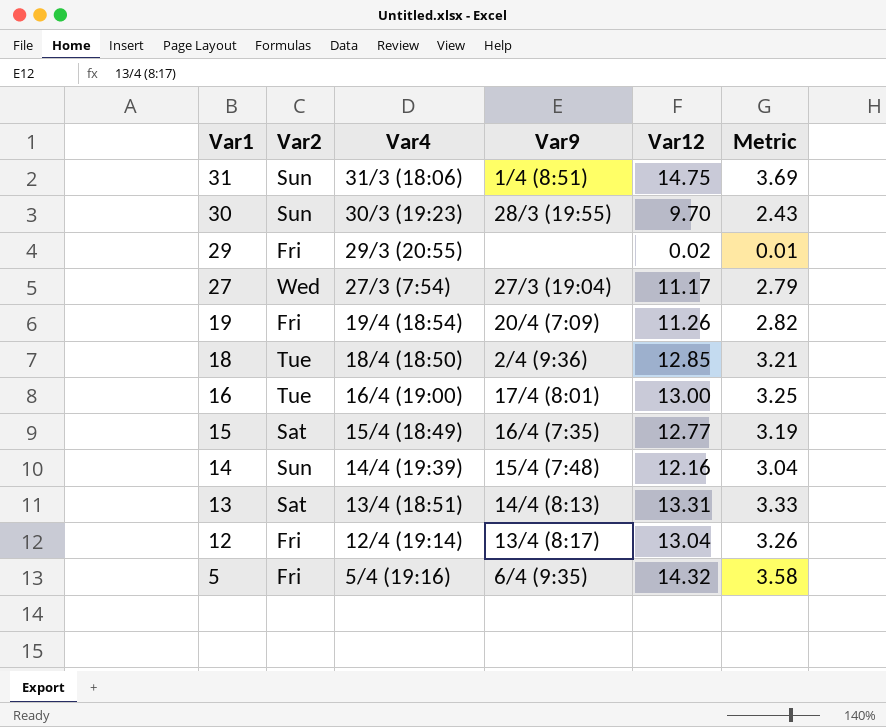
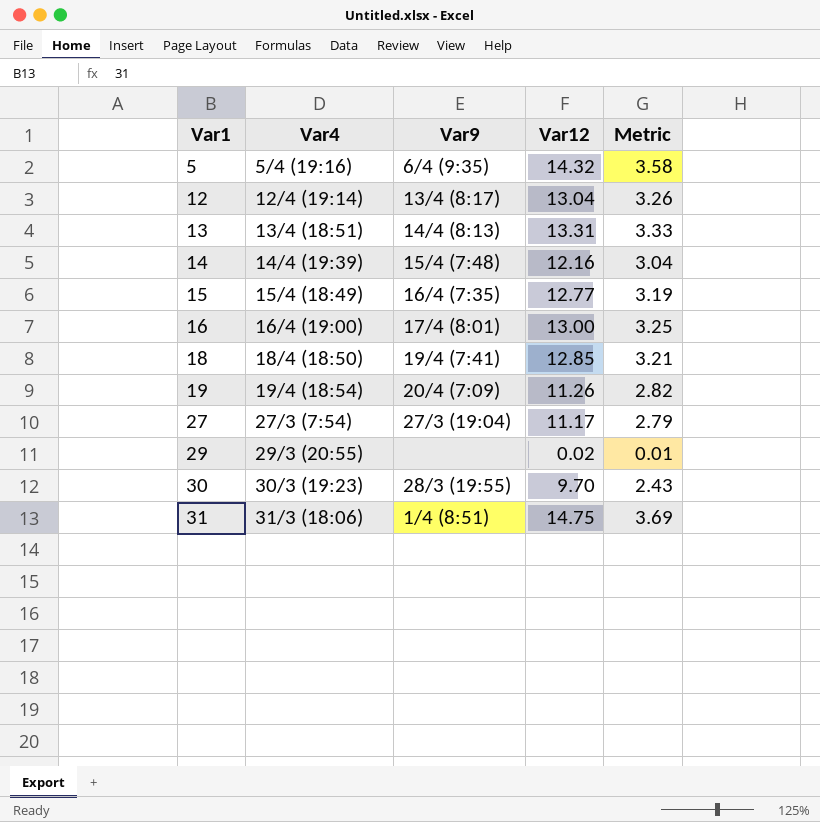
row order: Var1 descending -> Var1 ascending
column Var2 | position: 2 -> none
18 | Var9: 2/4 (9:36) -> 19/4 (7:41)

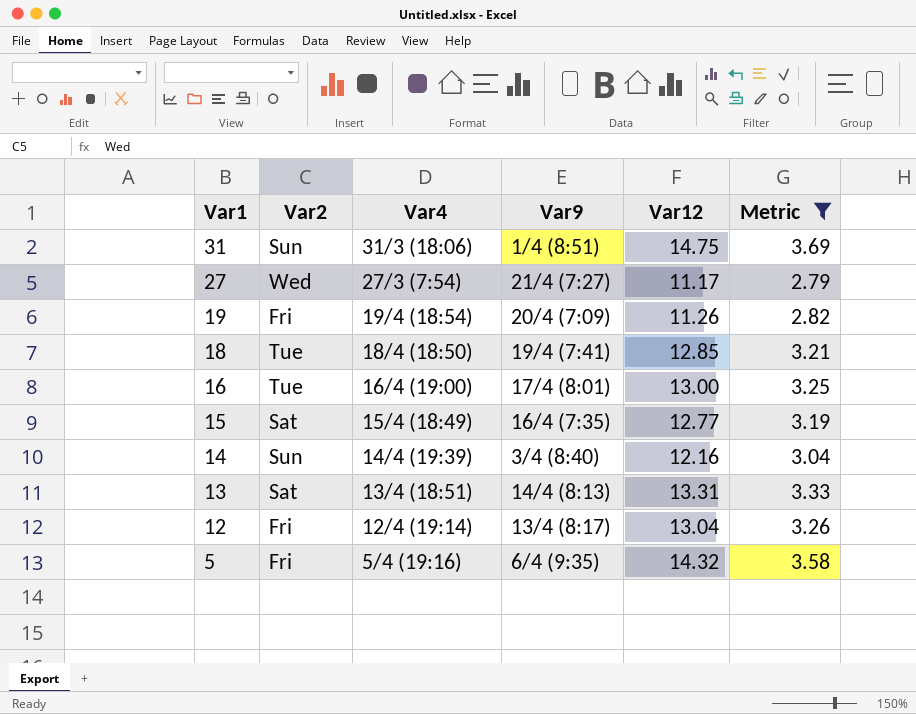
filter: none -> Metric >= 2.79
row order: Var1 ascending -> Var1 descending
column Var2 | position: none -> 2
27 | Var9: 27/3 (19:04) -> 21/4 (7:27)
14 | Var9: 15/4 (7:48) -> 3/4 (8:40)

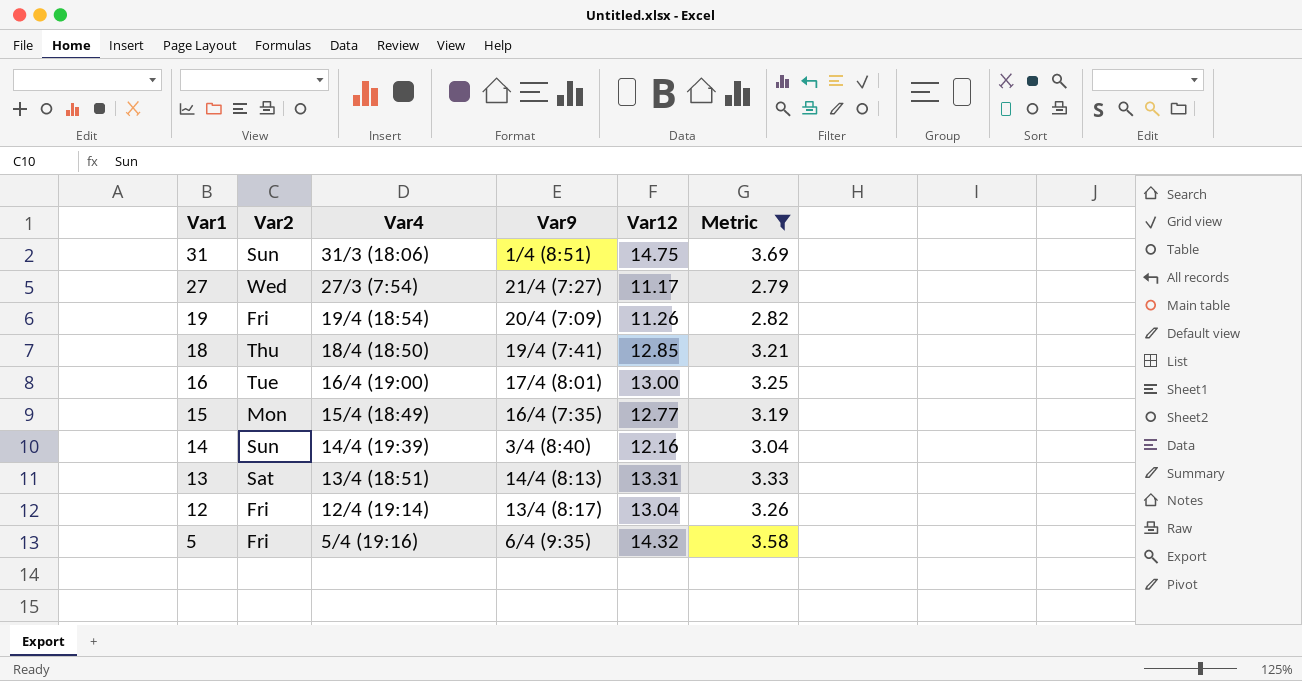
18 | Var2: Tue -> Thu
15 | Var2: Sat -> Mon

